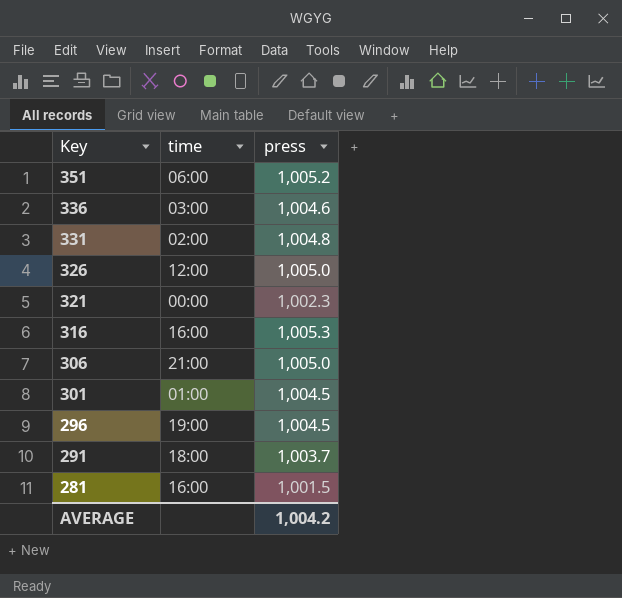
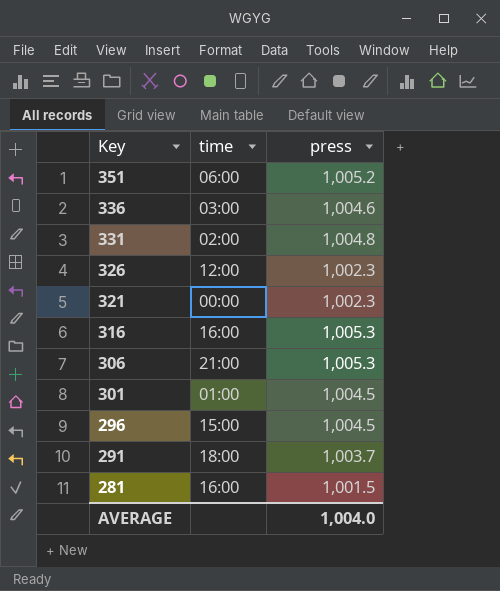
326 | press: 1,005.0 -> 1,002.3
306 | press: 1,005.0 -> 1,005.3
296 | time: 19:00 -> 15:00
AVERAGE | press: 1,004.2 -> 1,004.0

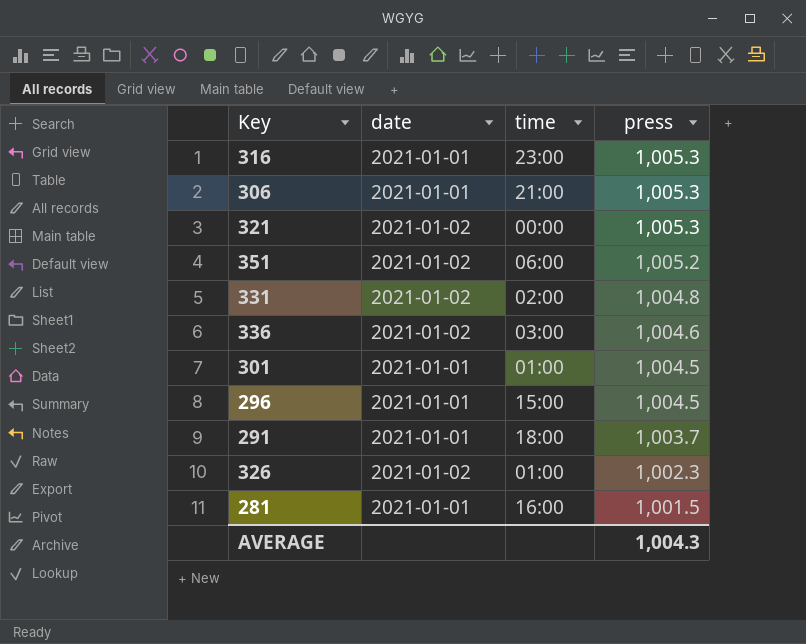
row order: Key descending -> press descending
column date | position: none -> 2
316 | time: 16:00 -> 23:00
321 | press: 1,002.3 -> 1,005.3
326 | time: 12:00 -> 01:00
AVERAGE | press: 1,004.0 -> 1,004.3

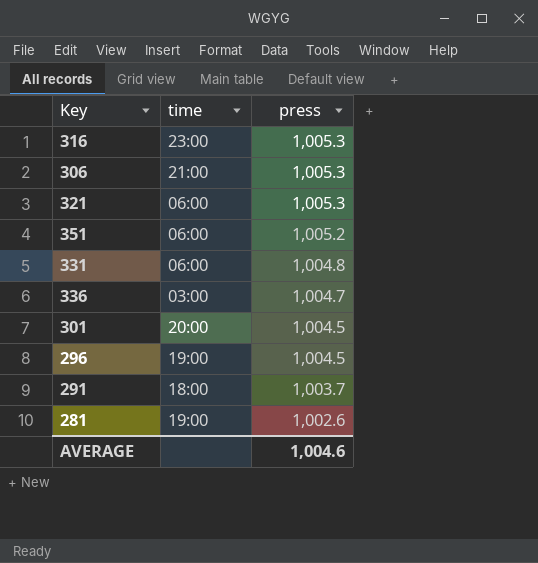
column date | position: 2 -> none
row 326: 2021-01-02 | 01:00 | 1,002.3 -> none
321 | time: 00:00 -> 06:00
331 | time: 02:00 -> 06:00
336 | press: 1,004.6 -> 1,004.7
301 | time: 01:00 -> 20:00
296 | time: 15:00 -> 19:00
281 | time: 16:00 -> 19:00
281 | press: 1,001.5 -> 1,002.6
AVERAGE | press: 1,004.3 -> 1,004.6

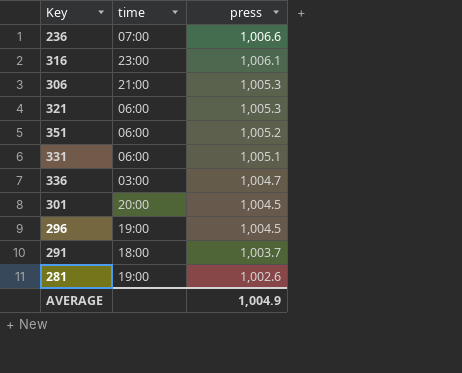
row 236: none -> 07:00 | 1,006.6
316 | press: 1,005.3 -> 1,006.1
331 | press: 1,004.8 -> 1,005.1
AVERAGE | press: 1,004.6 -> 1,004.9

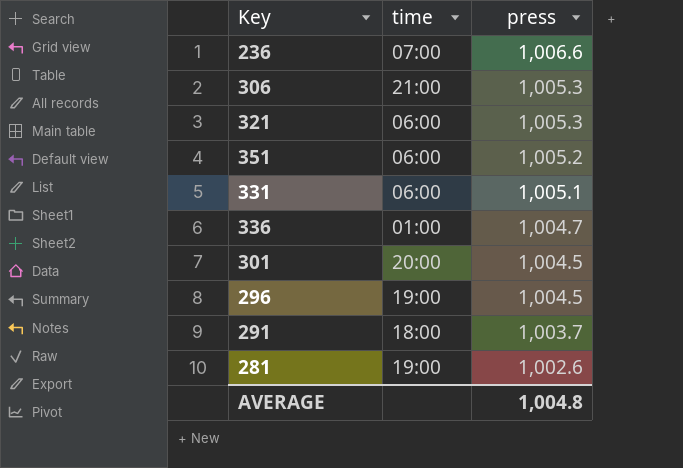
row 316: 23:00 | 1,006.1 -> none
336 | time: 03:00 -> 01:00
AVERAGE | press: 1,004.9 -> 1,004.8

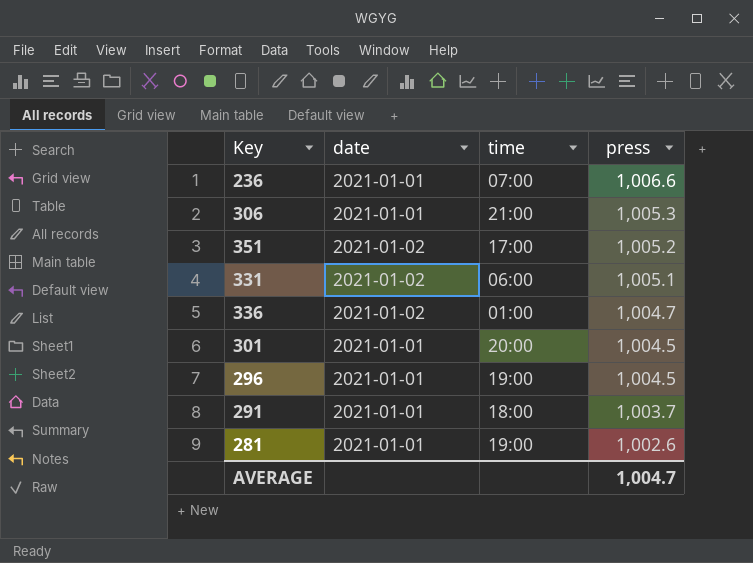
column date | position: none -> 2
row 321: 06:00 | 1,005.3 -> none
351 | time: 06:00 -> 17:00
AVERAGE | press: 1,004.8 -> 1,004.7

